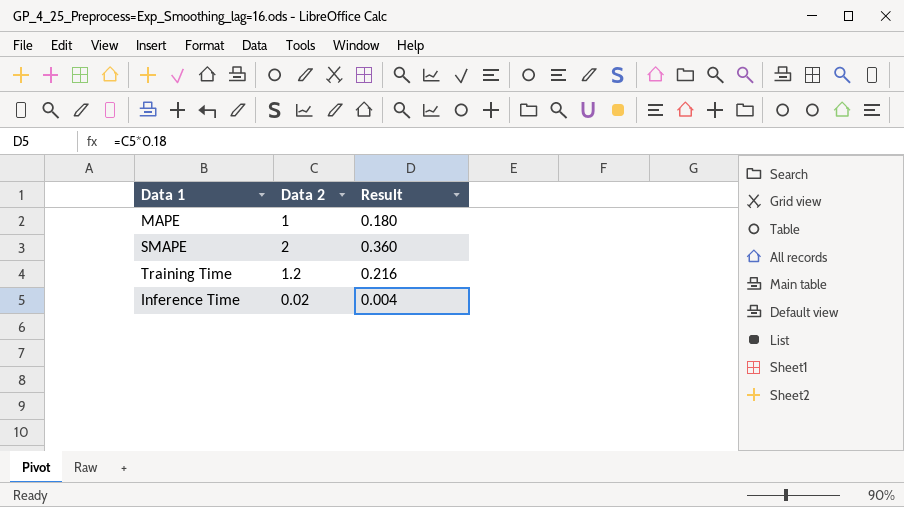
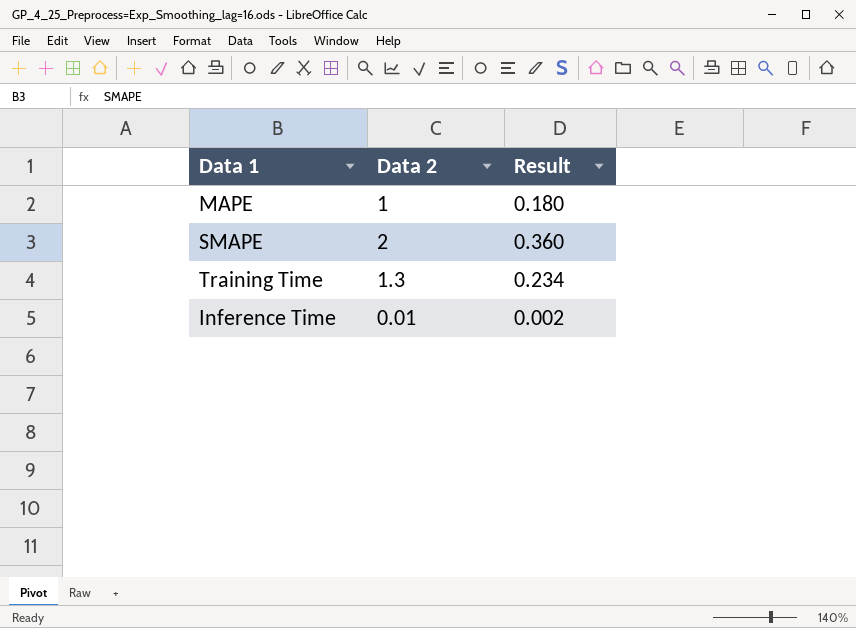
Training Time | Data 2: 1.2 -> 1.3
Training Time | Result: 0.216 -> 0.234
Inference Time | Data 2: 0.02 -> 0.01
Inference Time | Result: 0.004 -> 0.002

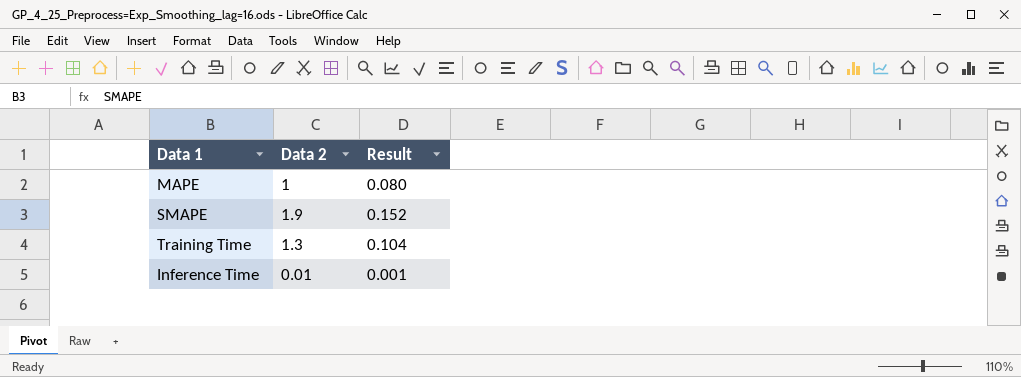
column Result | formula: [Data 2] * 0.18 -> [Data 2] * 0.08
SMAPE | Data 2: 2 -> 1.9

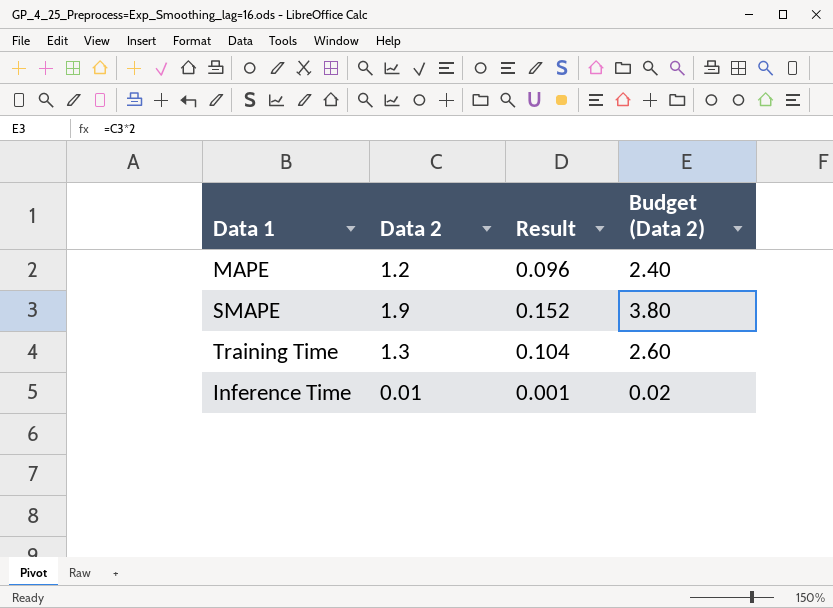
column Budget (Data 2) | formula: none -> [Data 2] * 2
MAPE | Data 2: 1 -> 1.2
MAPE | Result: 0.080 -> 0.096

